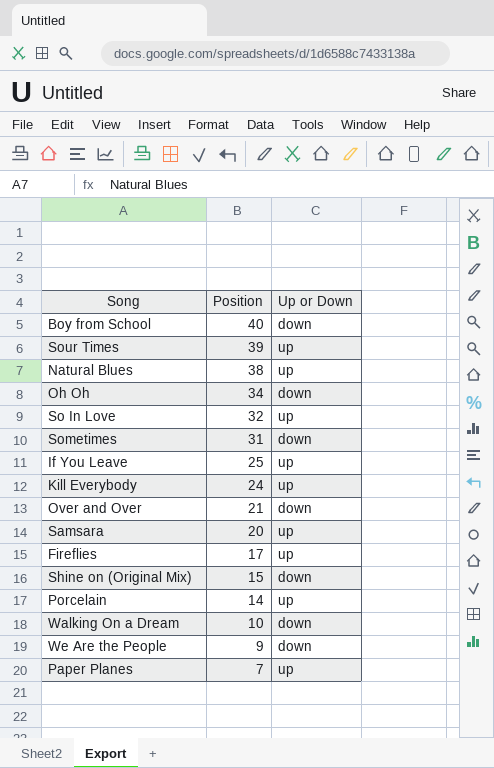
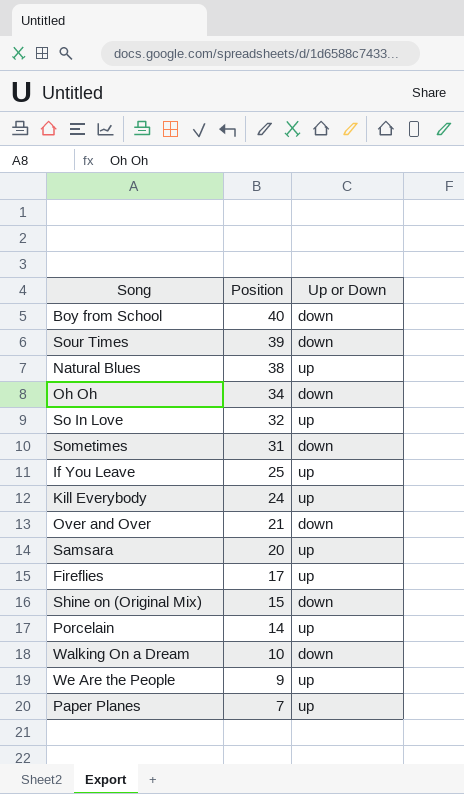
Sour Times | Up or Down: up -> down
We Are the People | Up or Down: down -> up

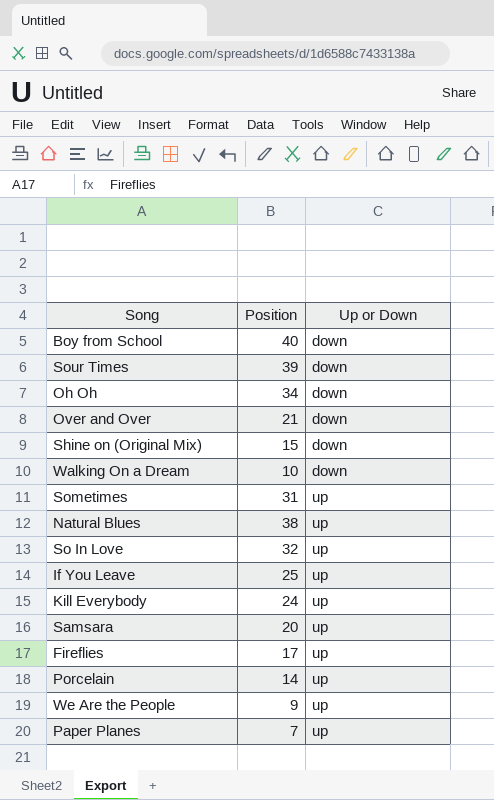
row order: Position descending -> Up or Down ascending
Sometimes | Up or Down: down -> up

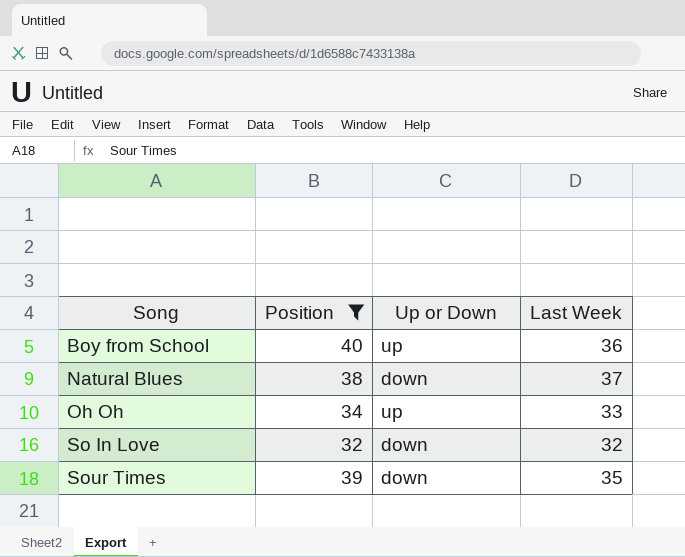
filter: none -> Position >= 32
row order: Up or Down ascending -> Song ascending
column Last Week | position: none -> 4
Boy from School | Up or Down: down -> up
Natural Blues | Up or Down: up -> down
Oh Oh | Up or Down: down -> up
So In Love | Up or Down: up -> down

